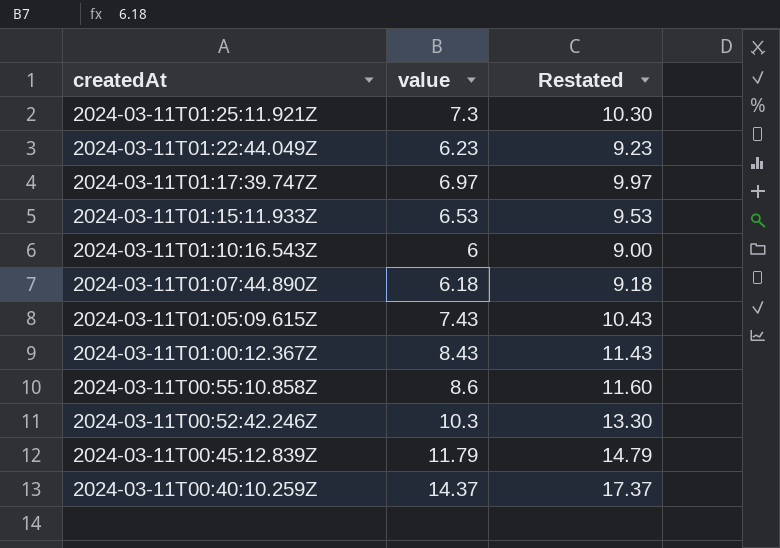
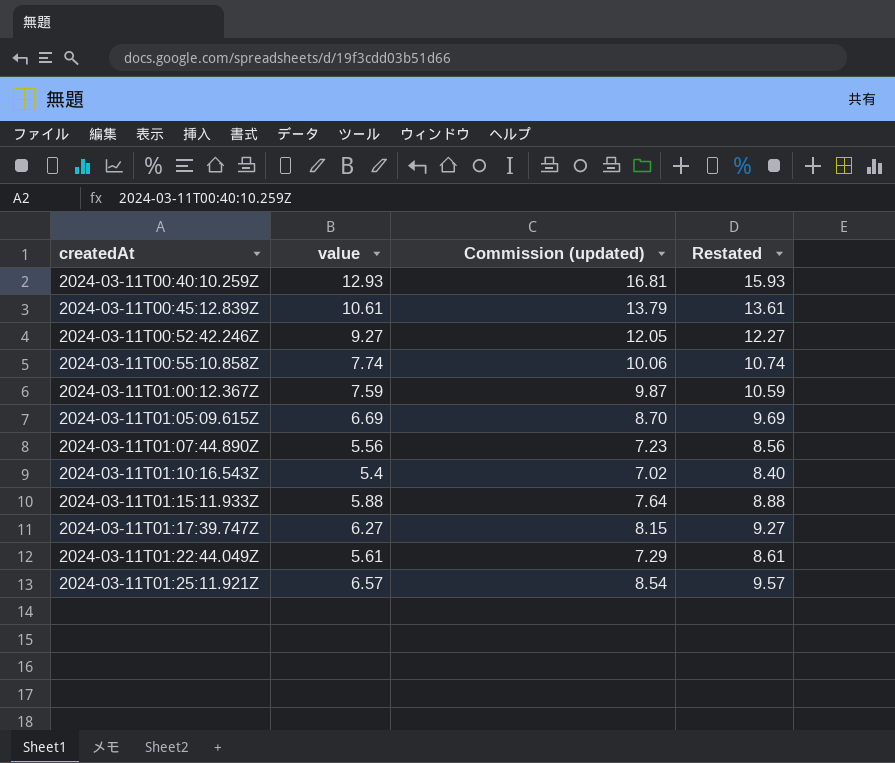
row order: createdAt descending -> createdAt ascending
column Commission (updated) | formula: none -> [value] * 1.3
2024-03-11T00:40:10.259Z | value: 14.37 -> 12.93
2024-03-11T00:40:10.259Z | Restated: 17.37 -> 15.93
2024-03-11T00:45:12.839Z | value: 11.79 -> 10.61
2024-03-11T00:45:12.839Z | Restated: 14.79 -> 13.61
2024-03-11T00:52:42.246Z | value: 10.3 -> 9.27
2024-03-11T00:52:42.246Z | Restated: 13.30 -> 12.27
2024-03-11T00:55:10.858Z | value: 8.6 -> 7.74
2024-03-11T00:55:10.858Z | Restated: 11.60 -> 10.74
2024-03-11T01:00:12.367Z | value: 8.43 -> 7.59
2024-03-11T01:00:12.367Z | Restated: 11.43 -> 10.59
2024-03-11T01:05:09.615Z | value: 7.43 -> 6.69
2024-03-11T01:05:09.615Z | Restated: 10.43 -> 9.69
2024-03-11T01:07:44.890Z | value: 6.18 -> 5.56
2024-03-11T01:07:44.890Z | Restated: 9.18 -> 8.56
2024-03-11T01:10:16.543Z | value: 6 -> 5.4
2024-03-11T01:10:16.543Z | Restated: 9.00 -> 8.40
2024-03-11T01:15:11.933Z | value: 6.53 -> 5.88
2024-03-11T01:15:11.933Z | Restated: 9.53 -> 8.88
2024-03-11T01:17:39.747Z | value: 6.97 -> 6.27
2024-03-11T01:17:39.747Z | Restated: 9.97 -> 9.27
2024-03-11T01:22:44.049Z | value: 6.23 -> 5.61
2024-03-11T01:22:44.049Z | Restated: 9.23 -> 8.61
2024-03-11T01:25:11.921Z | value: 7.3 -> 6.57
2024-03-11T01:25:11.921Z | Restated: 10.30 -> 9.57

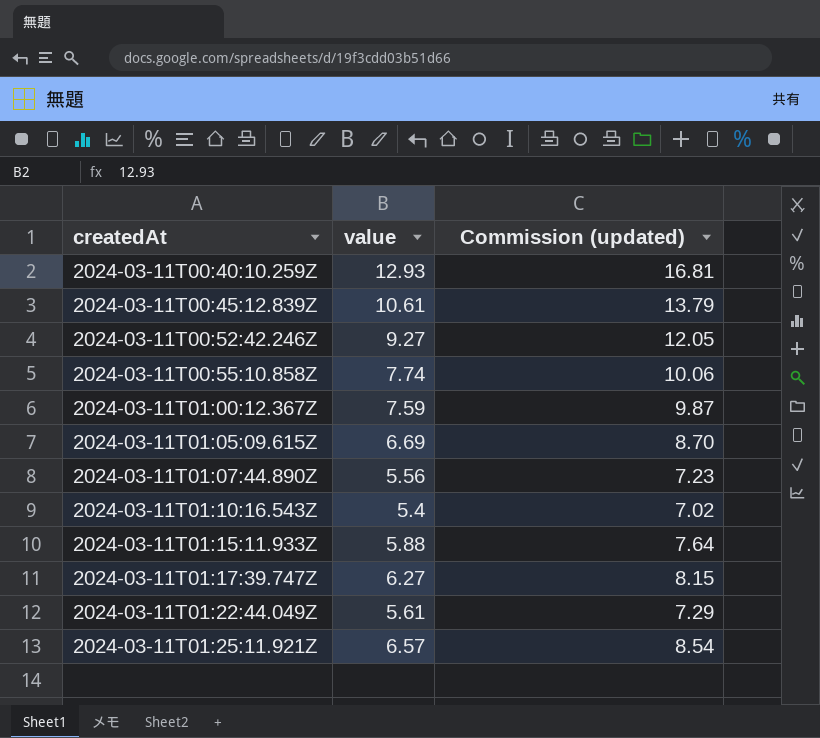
column Restated | formula: [value] + 3 -> none

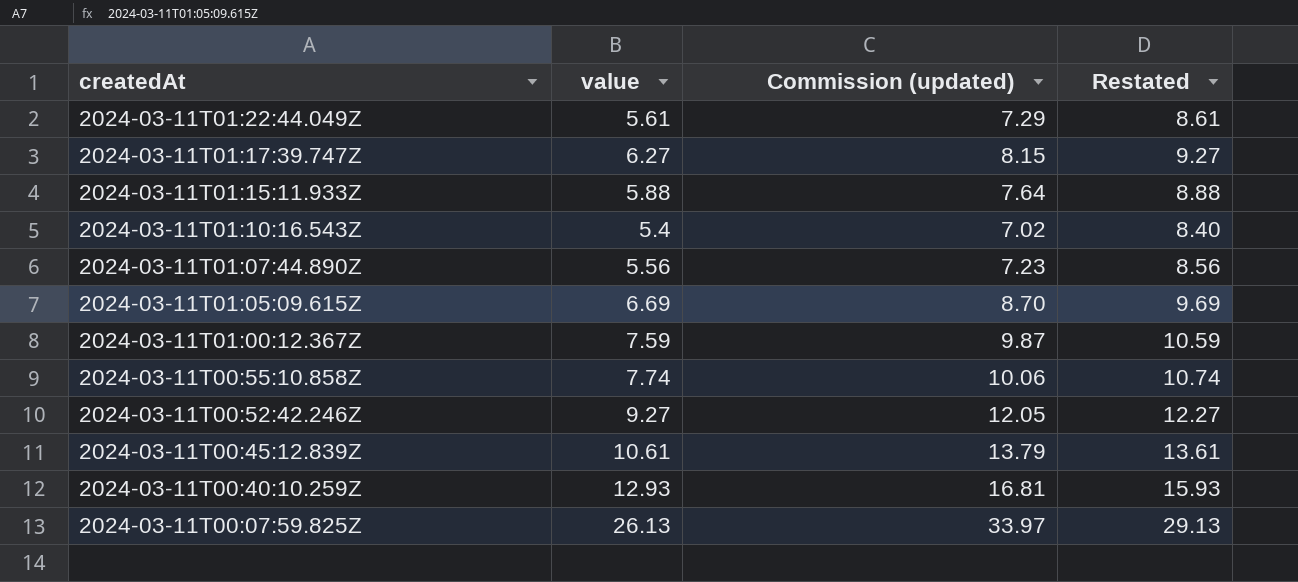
row order: createdAt ascending -> createdAt descending
column Restated | formula: none -> [value] + 3
row 2024-03-11T01:25:11.921Z: 6.57 | 8.54 -> none
row 2024-03-11T00:07:59.825Z: none -> 26.13 | 33.97 | 29.13

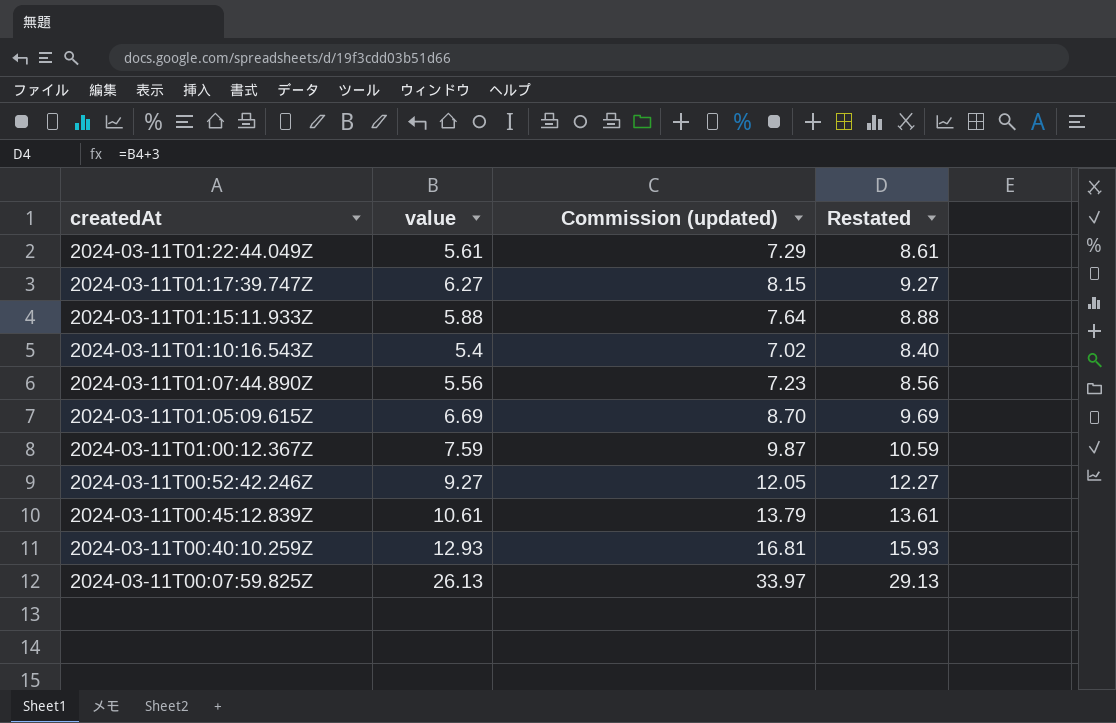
row 2024-03-11T00:55:10.858Z: 7.74 | 10.06 | 10.74 -> none

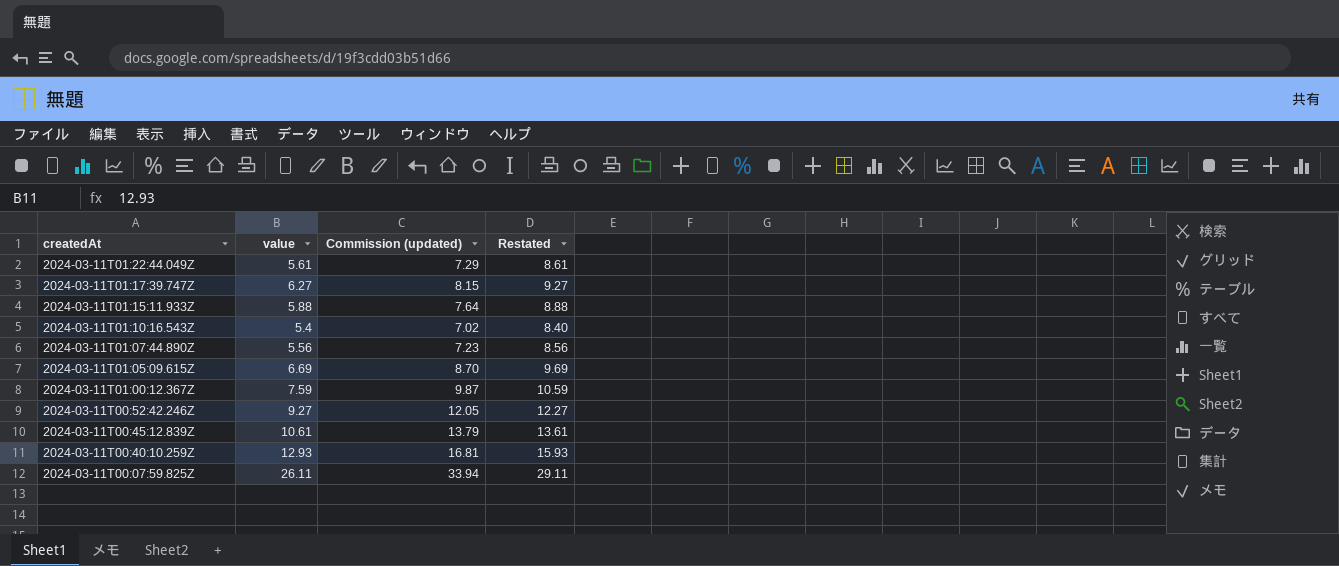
2024-03-11T00:07:59.825Z | value: 26.13 -> 26.11
2024-03-11T00:07:59.825Z | Commission (updated): 33.97 -> 33.94
2024-03-11T00:07:59.825Z | Restated: 29.13 -> 29.11

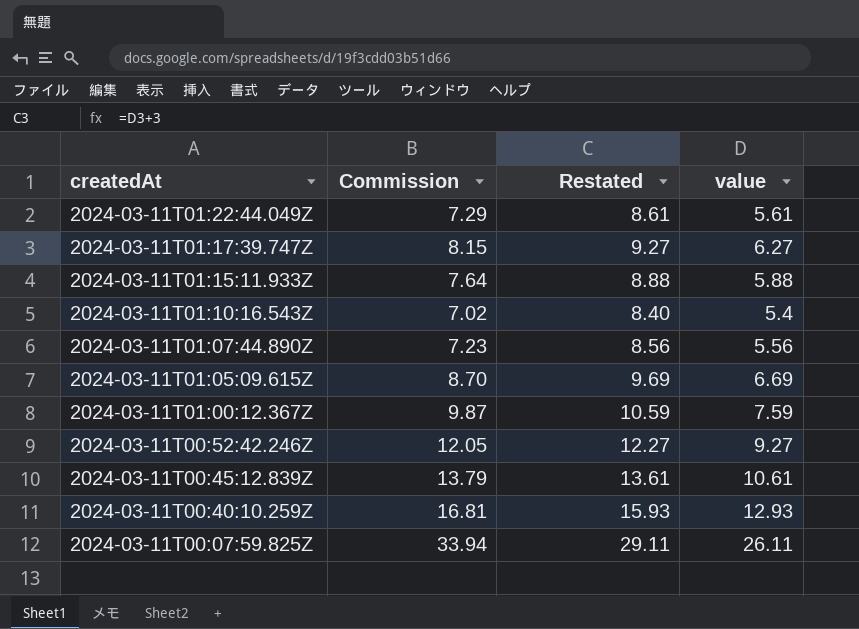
column name: Commission (updated) -> Commission
column value | position: 2 -> 4

